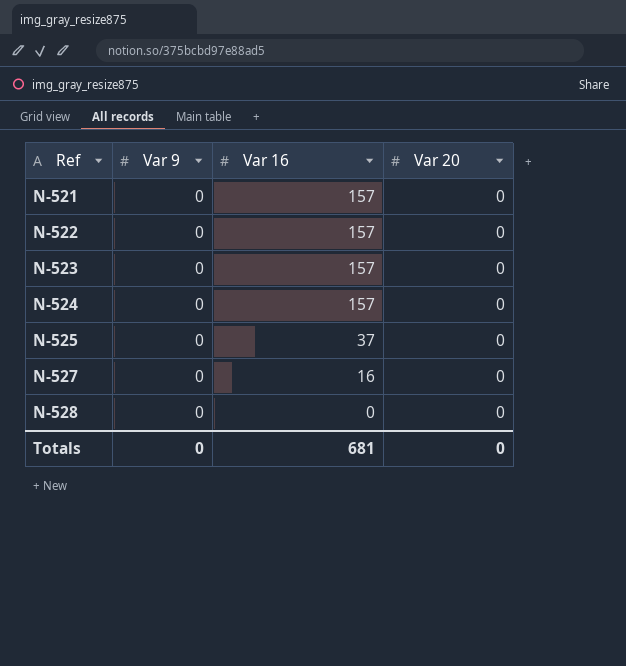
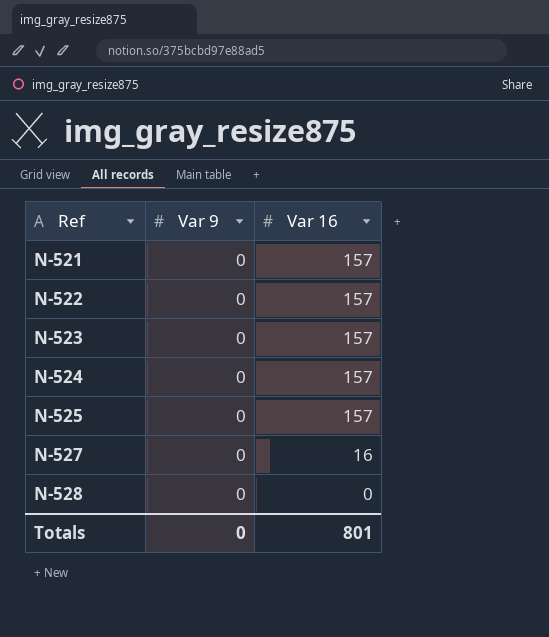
column Var 20 | position: 4 -> none
N-525 | Var 16: 37 -> 157
Totals | Var 16: 681 -> 801

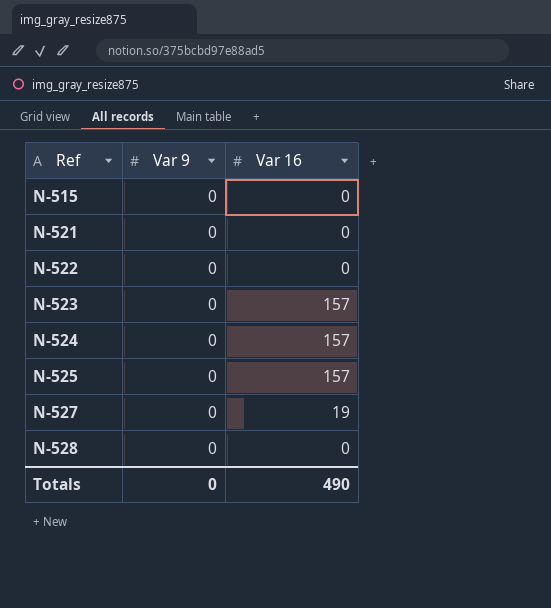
row N-515: none -> 0 | 0
N-521 | Var 16: 157 -> 0
N-522 | Var 16: 157 -> 0
N-527 | Var 16: 16 -> 19
Totals | Var 16: 801 -> 490

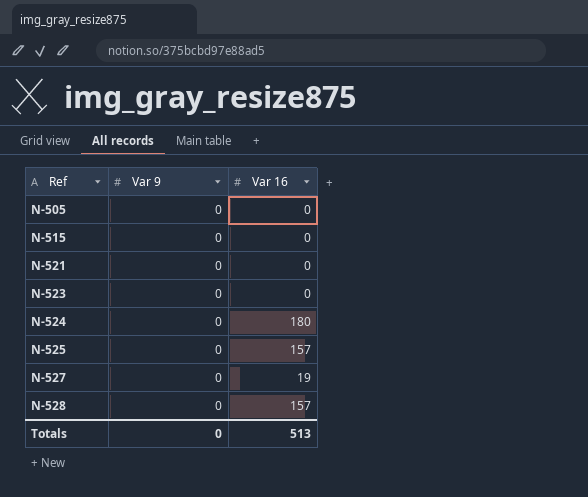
row N-522: 0 | 0 -> none
row N-505: none -> 0 | 0
N-523 | Var 16: 157 -> 0
N-524 | Var 16: 157 -> 180
N-528 | Var 16: 0 -> 157
Totals | Var 16: 490 -> 513

